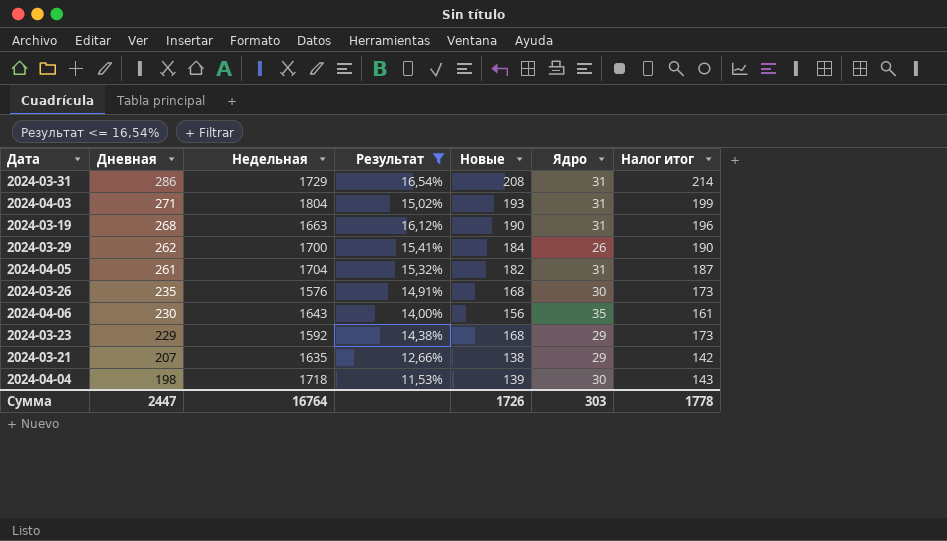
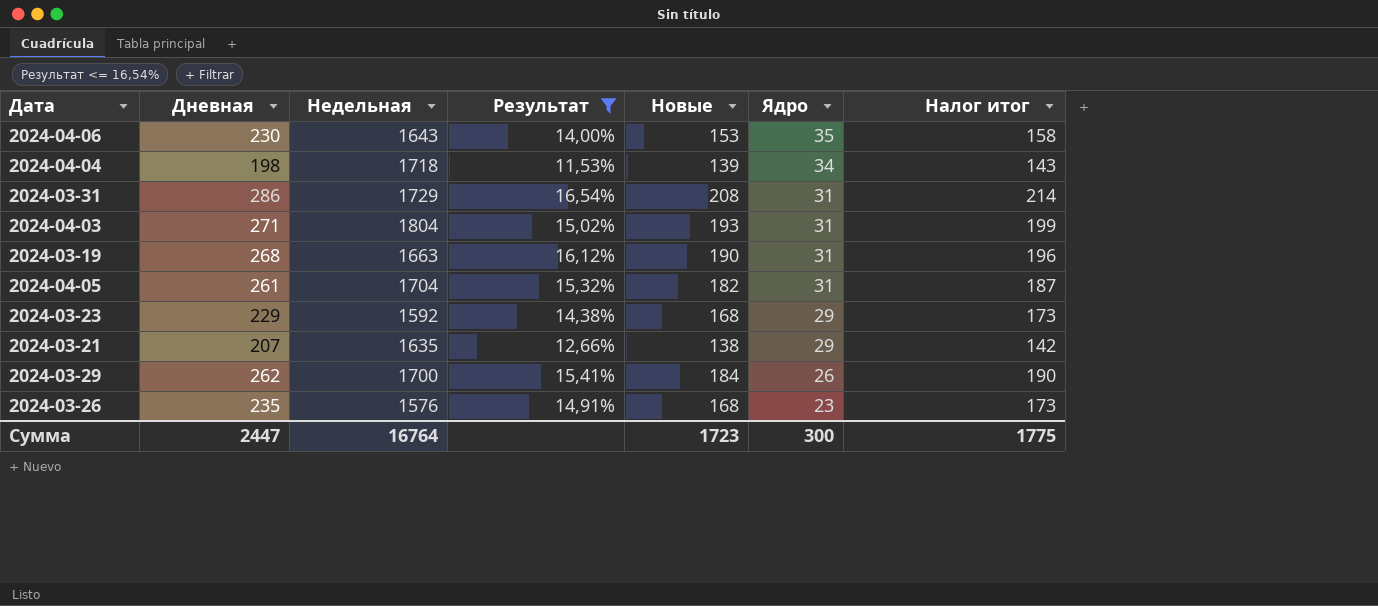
row order: Дневная descending -> Ядро descending
2024-04-06 | Новые: 156 -> 153
2024-04-06 | Налог итог: 161 -> 158
2024-04-04 | Ядро: 30 -> 34
2024-03-26 | Ядро: 30 -> 23
Сумма | Новые: 1726 -> 1723
Сумма | Ядро: 303 -> 300
Сумма | Налог итог: 1778 -> 1775

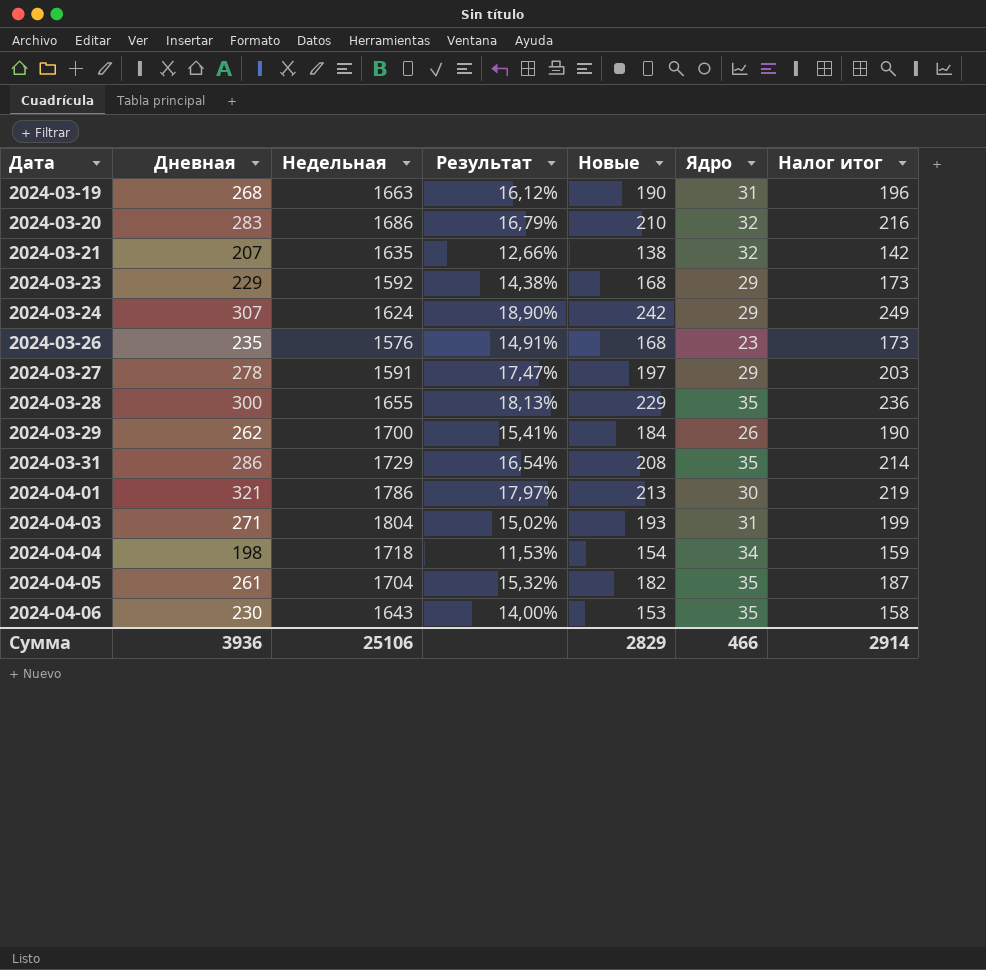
filter: Результат <= 16,54% -> none
row order: Ядро descending -> Дата ascending
2024-03-21 | Ядро: 29 -> 32
2024-03-31 | Ядро: 31 -> 35
2024-04-04 | Новые: 139 -> 154
2024-04-04 | Налог итог: 143 -> 159
2024-04-05 | Ядро: 31 -> 35
Сумма | Дневная: 2447 -> 3936
Сумма | Недельная: 16764 -> 25106
Сумма | Новые: 1723 -> 2829
Сумма | Ядро: 300 -> 466
Сумма | Налог итог: 1775 -> 2914

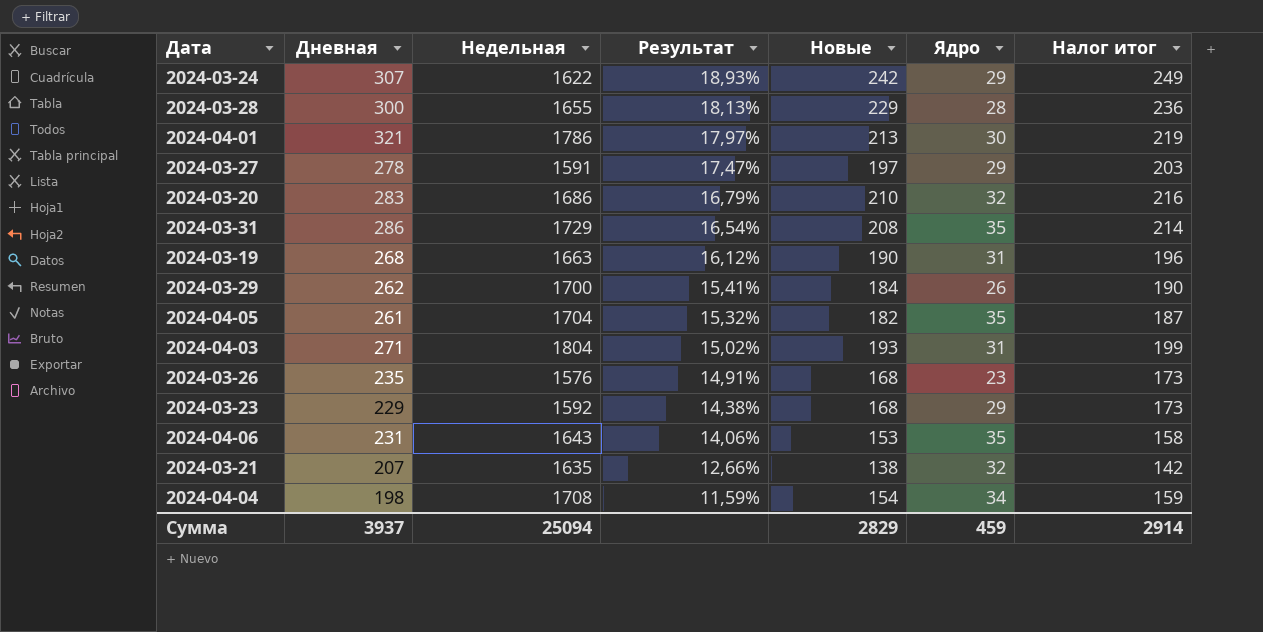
row order: Дата ascending -> Результат descending
2024-03-24 | Недельная: 1624 -> 1622
2024-03-24 | Результат: 18,90% -> 18,93%
2024-03-28 | Ядро: 35 -> 28
2024-04-06 | Дневная: 230 -> 231
2024-04-06 | Результат: 14,00% -> 14,06%
2024-04-04 | Недельная: 1718 -> 1708
2024-04-04 | Результат: 11,53% -> 11,59%
Сумма | Дневная: 3936 -> 3937
Сумма | Недельная: 25106 -> 25094
Сумма | Ядро: 466 -> 459

